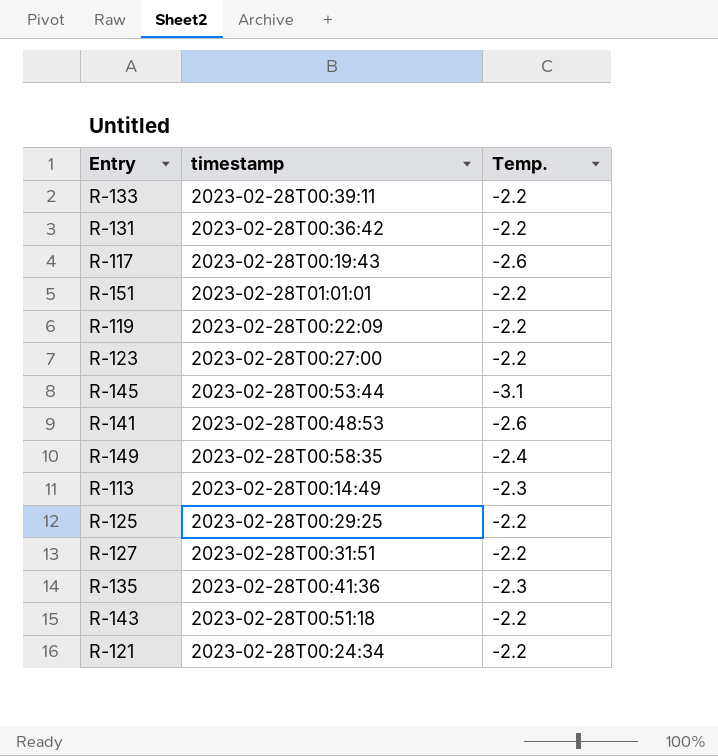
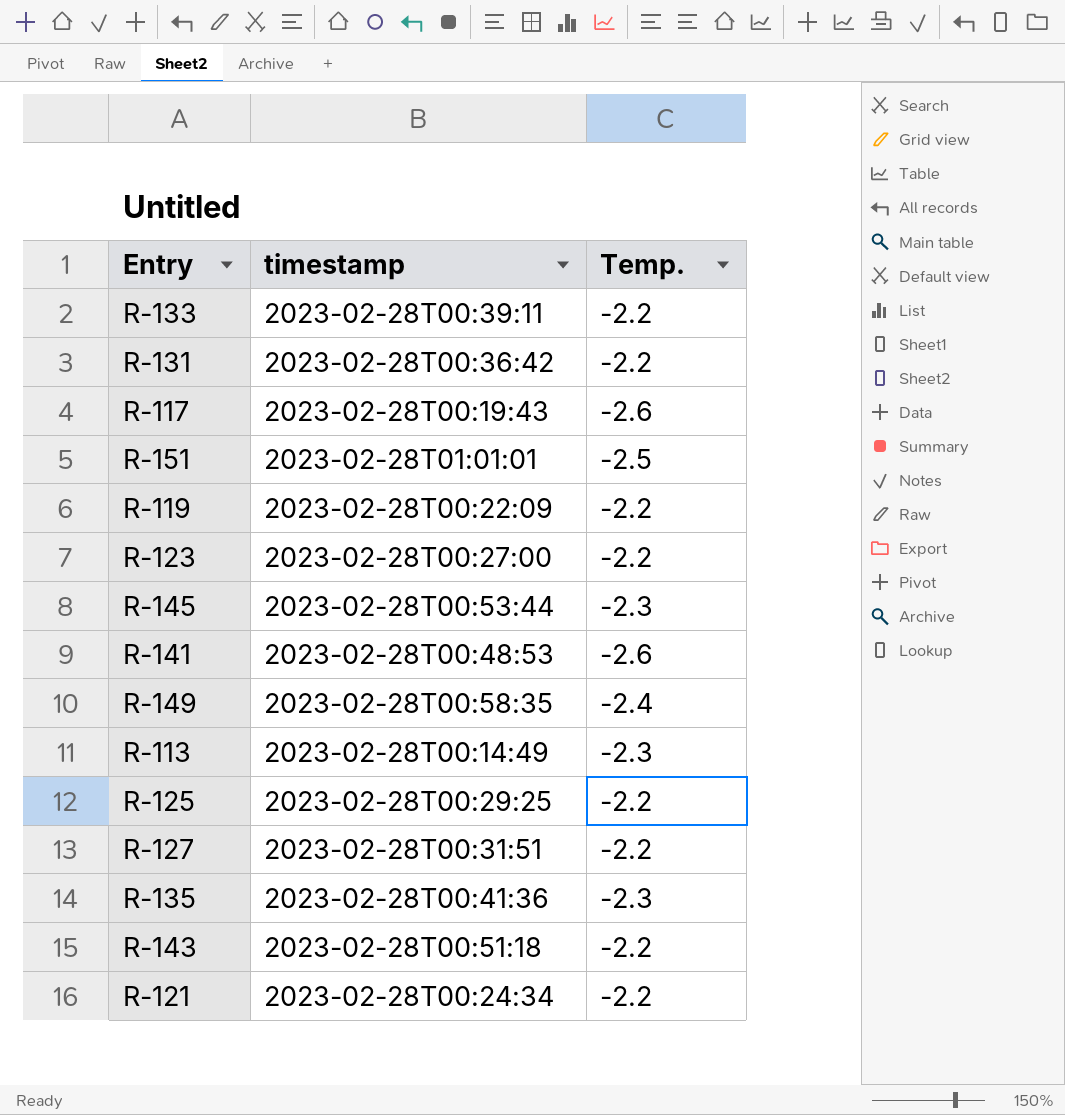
R-151 | Temp.: -2.2 -> -2.5
R-145 | Temp.: -3.1 -> -2.3

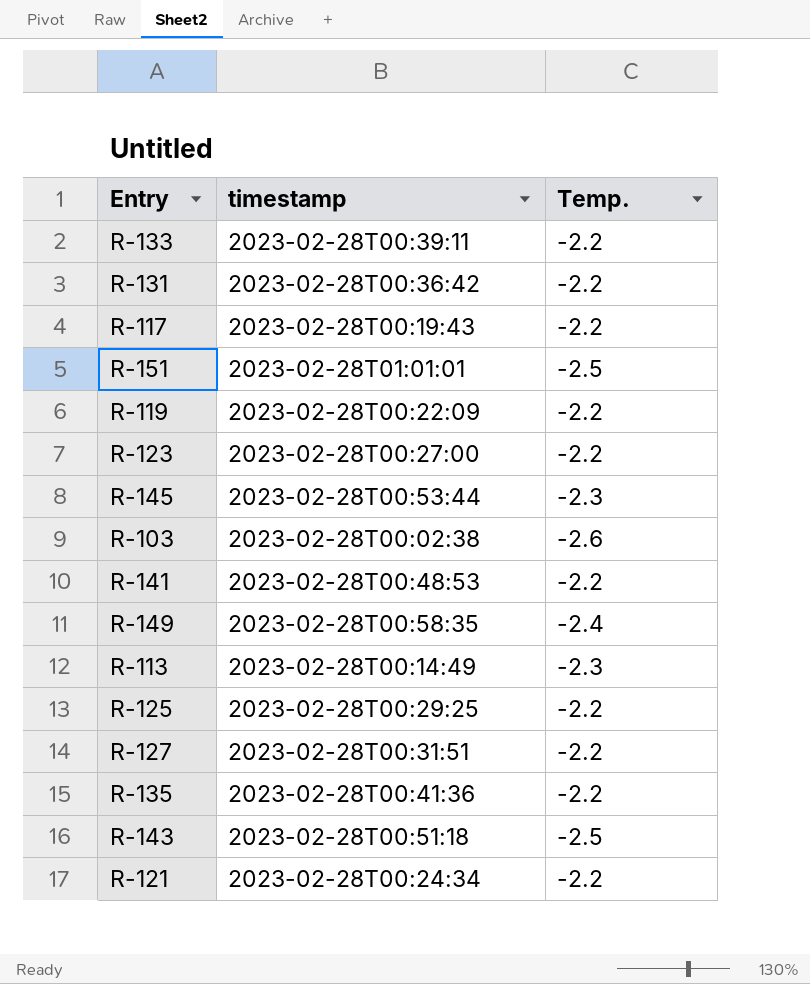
R-117 | Temp.: -2.6 -> -2.2
row R-103: none -> 2023-02-28T00:02:38 | -2.6
R-141 | Temp.: -2.6 -> -2.2
R-135 | Temp.: -2.3 -> -2.2
R-143 | Temp.: -2.2 -> -2.5

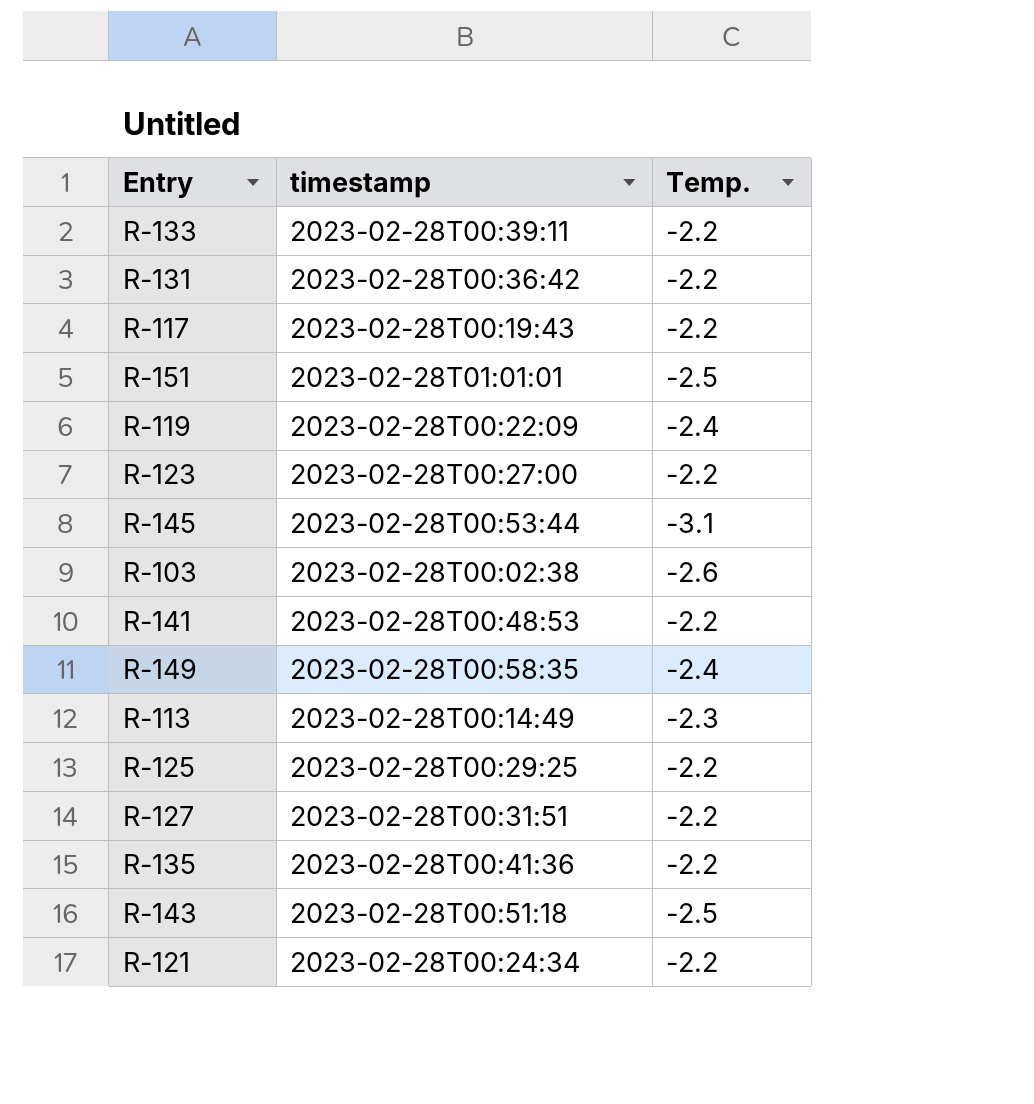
R-119 | Temp.: -2.2 -> -2.4
R-145 | Temp.: -2.3 -> -3.1

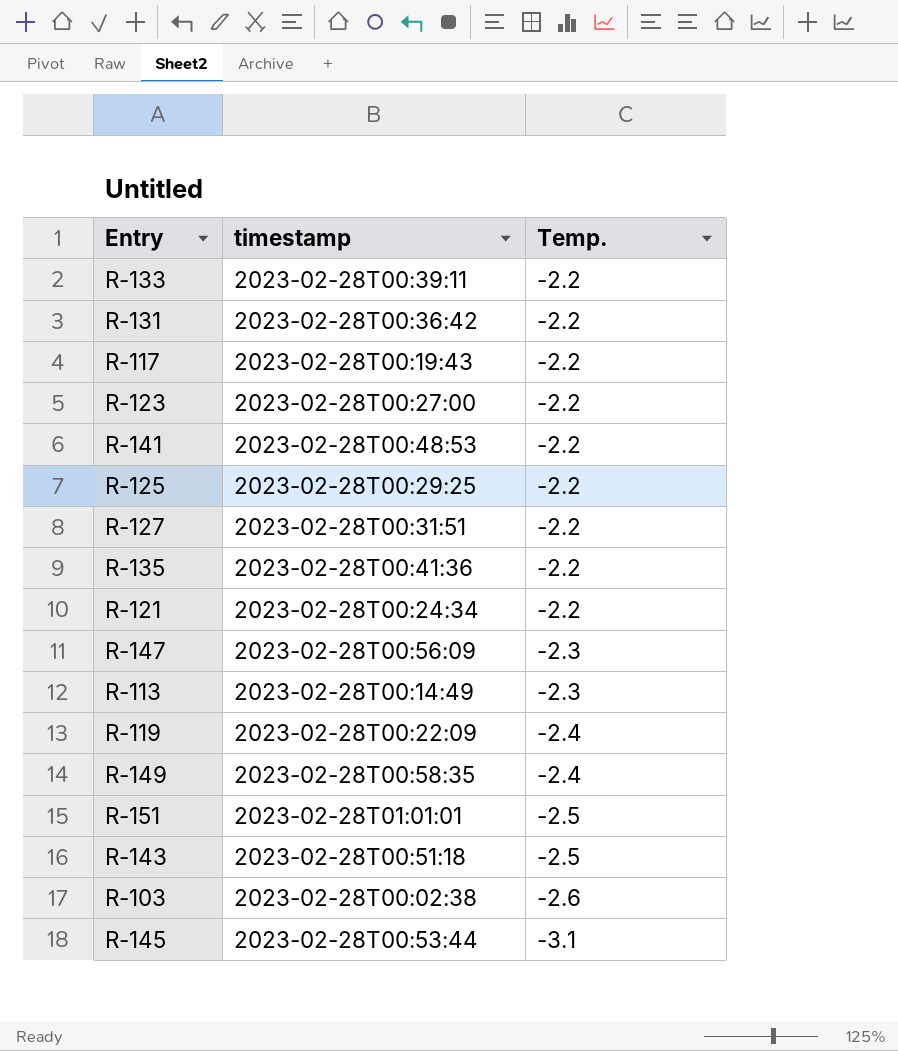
row order: none -> Temp. descending
row R-147: none -> 2023-02-28T00:56:09 | -2.3

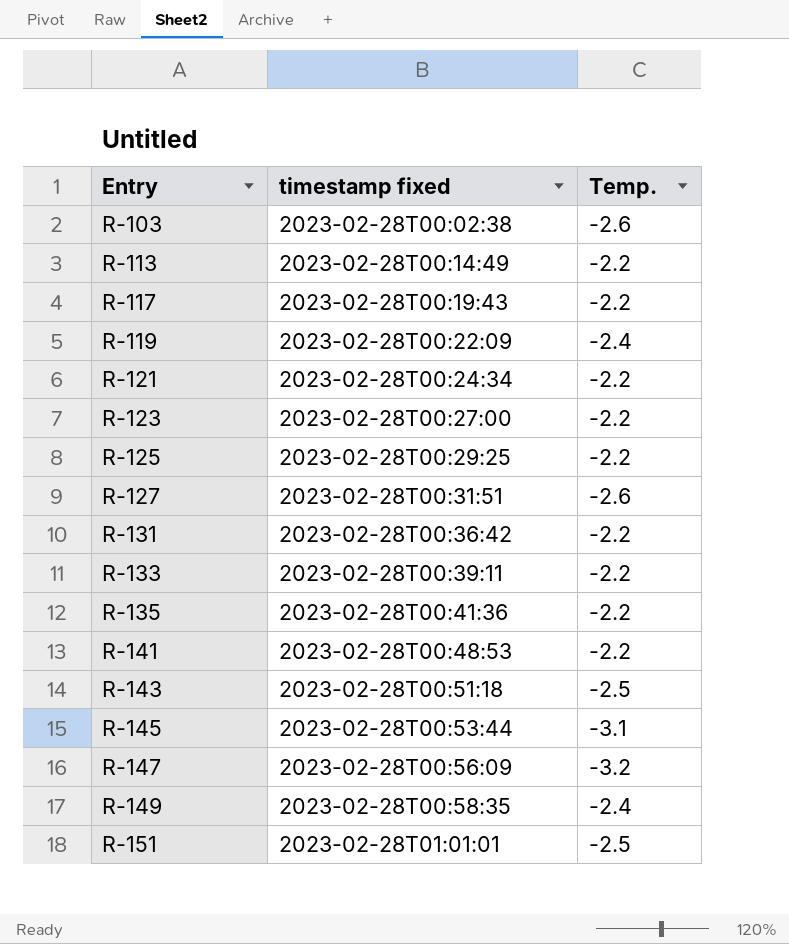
row order: Temp. descending -> Entry ascending
column name: timestamp -> timestamp fixed
R-113 | Temp.: -2.3 -> -2.2
R-127 | Temp.: -2.2 -> -2.6
R-147 | Temp.: -2.3 -> -3.2

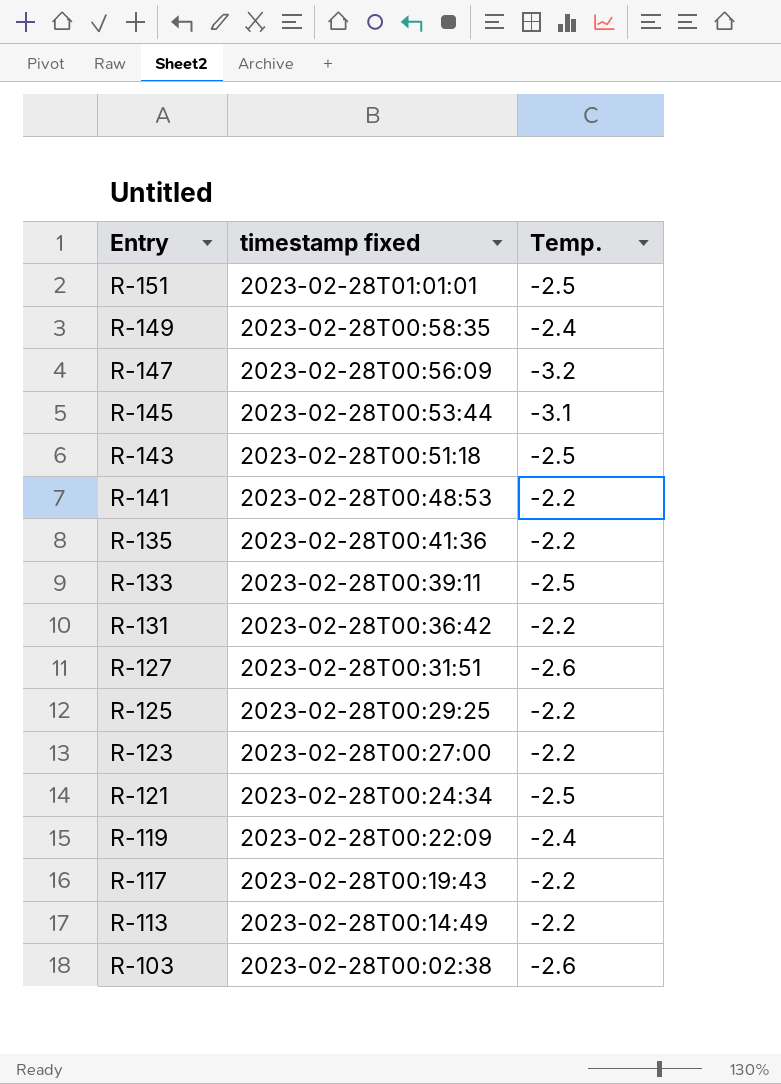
row order: Entry ascending -> Entry descending
R-133 | Temp.: -2.2 -> -2.5
R-121 | Temp.: -2.2 -> -2.5

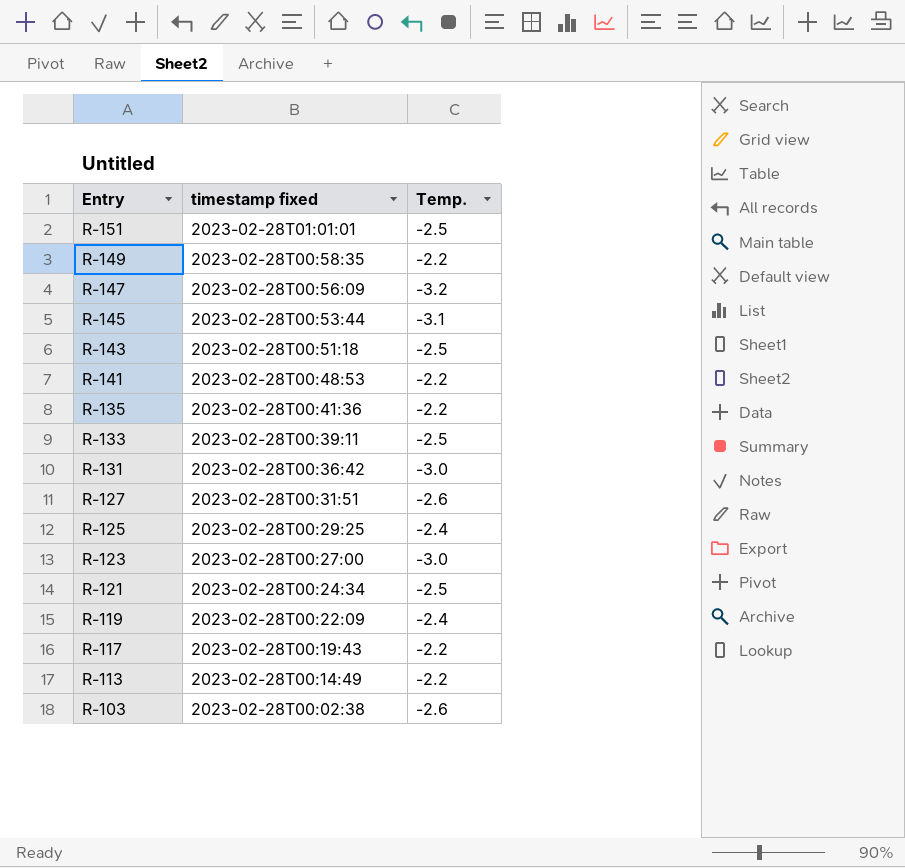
R-149 | Temp.: -2.4 -> -2.2
R-131 | Temp.: -2.2 -> -3.0
R-125 | Temp.: -2.2 -> -2.4
R-123 | Temp.: -2.2 -> -3.0

